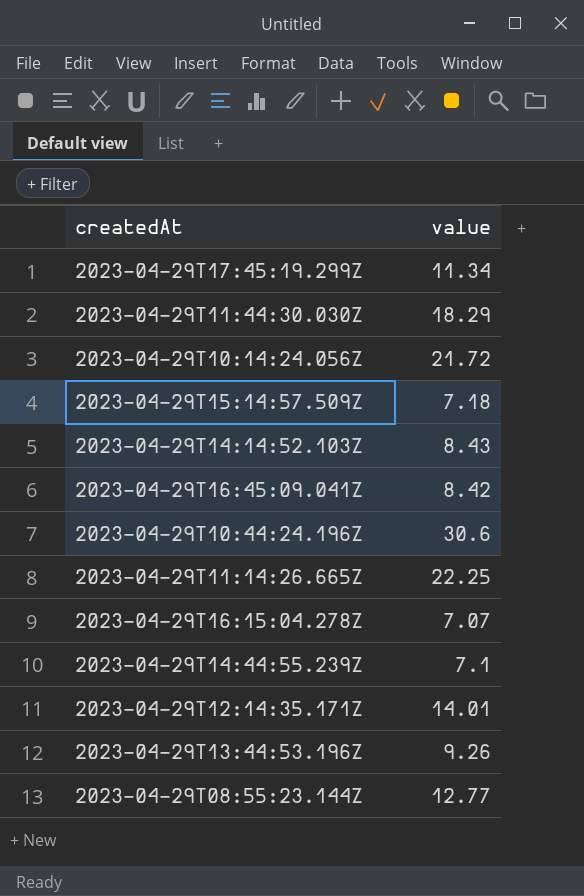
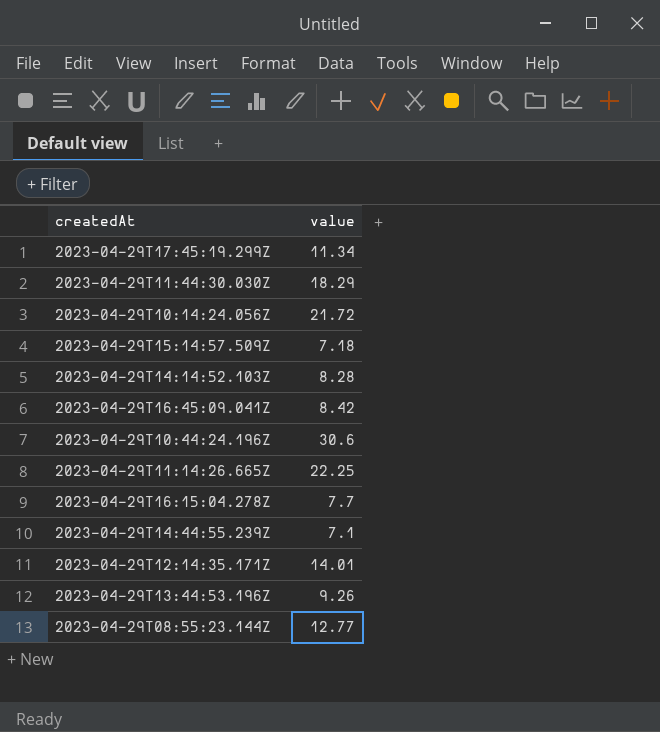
2023-04-29T14:14:52.103Z | value: 8.43 -> 8.28
2023-04-29T16:15:04.278Z | value: 7.07 -> 7.7

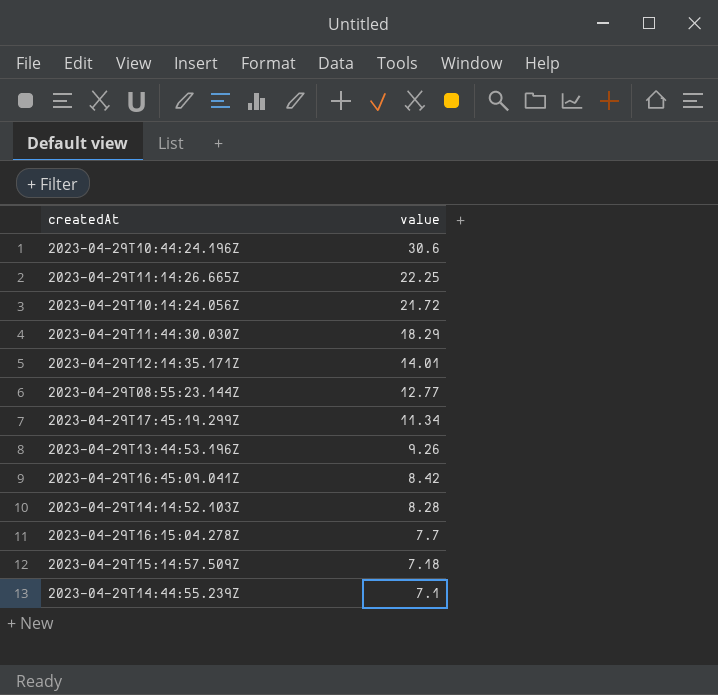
row order: none -> value descending

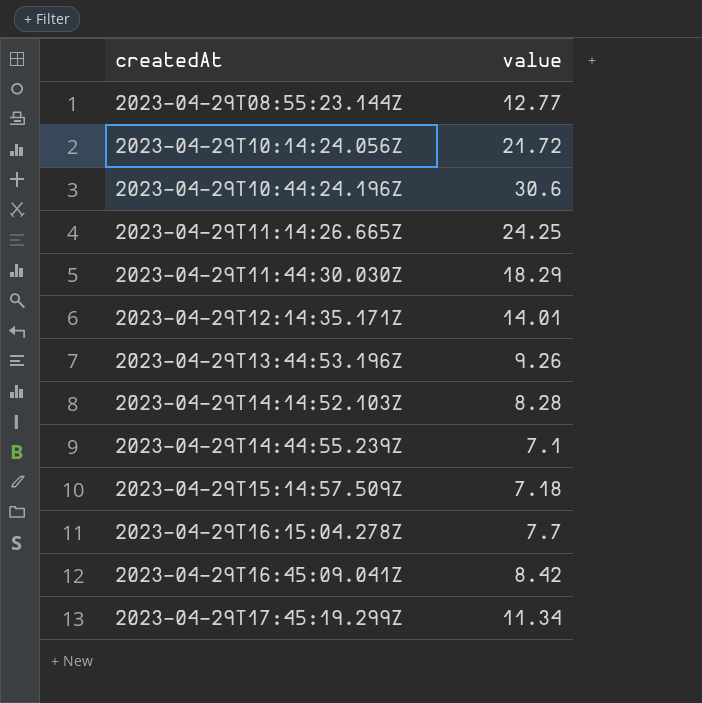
row order: value descending -> createdAt ascending
2023-04-29T11:14:26.665Z | value: 22.25 -> 24.25

